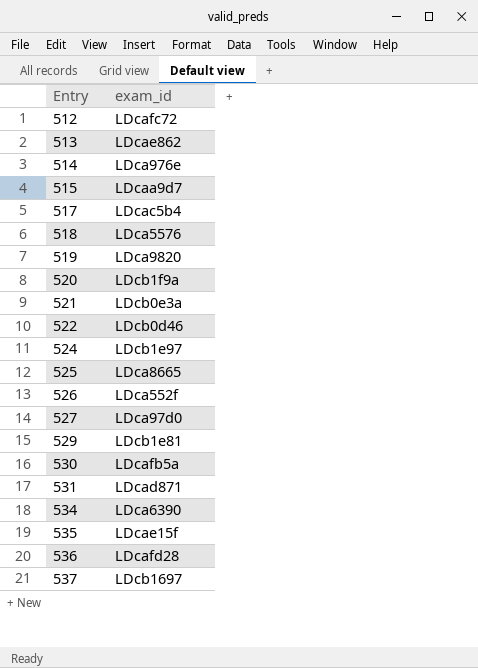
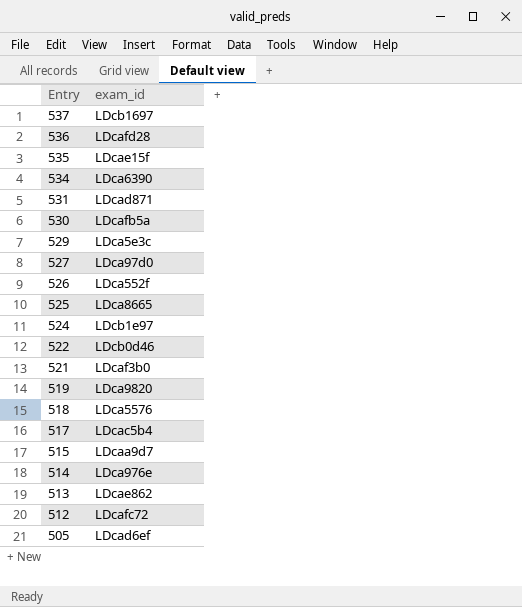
row order: Entry ascending -> Entry descending
row 520: LDcb1f9a -> none
529 | exam_id: LDcb1e81 -> LDca5e3c
521 | exam_id: LDcb0e3a -> LDcaf3b0
row 505: none -> LDcad6ef

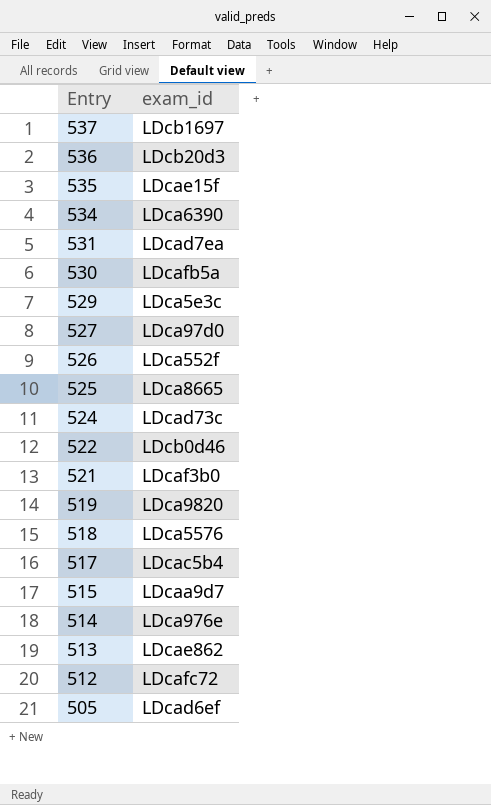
536 | exam_id: LDcafd28 -> LDcb20d3
531 | exam_id: LDcad871 -> LDcad7ea
524 | exam_id: LDcb1e97 -> LDcad73c

